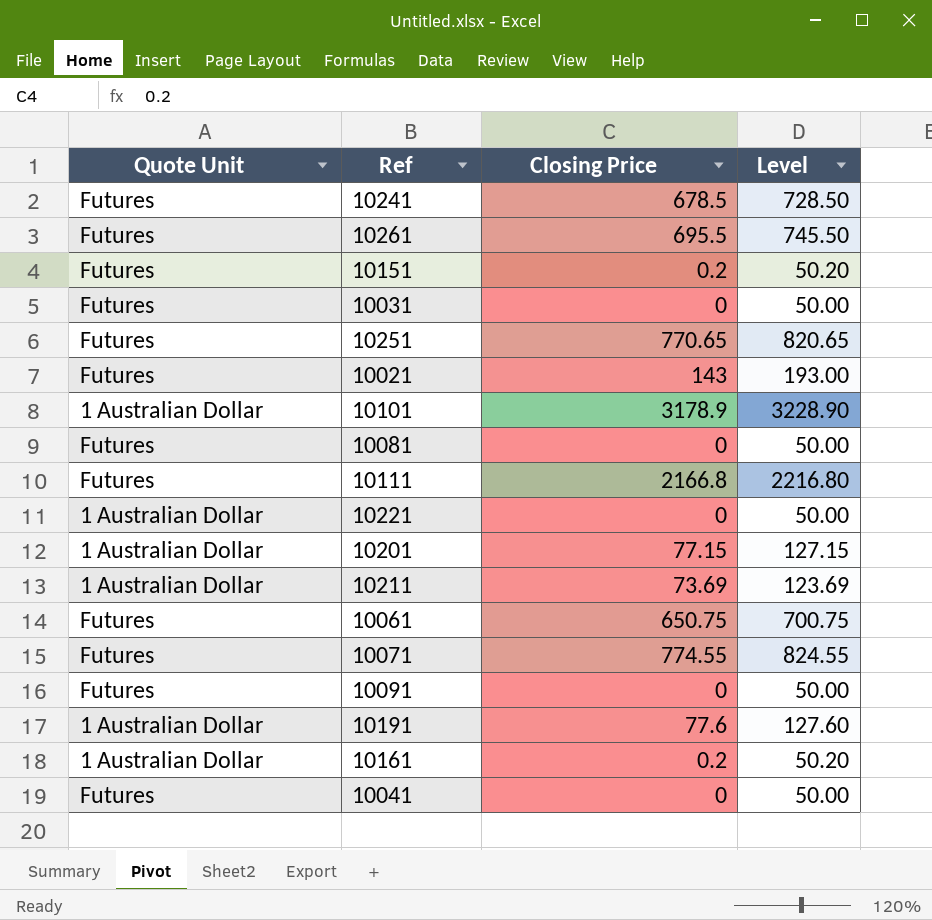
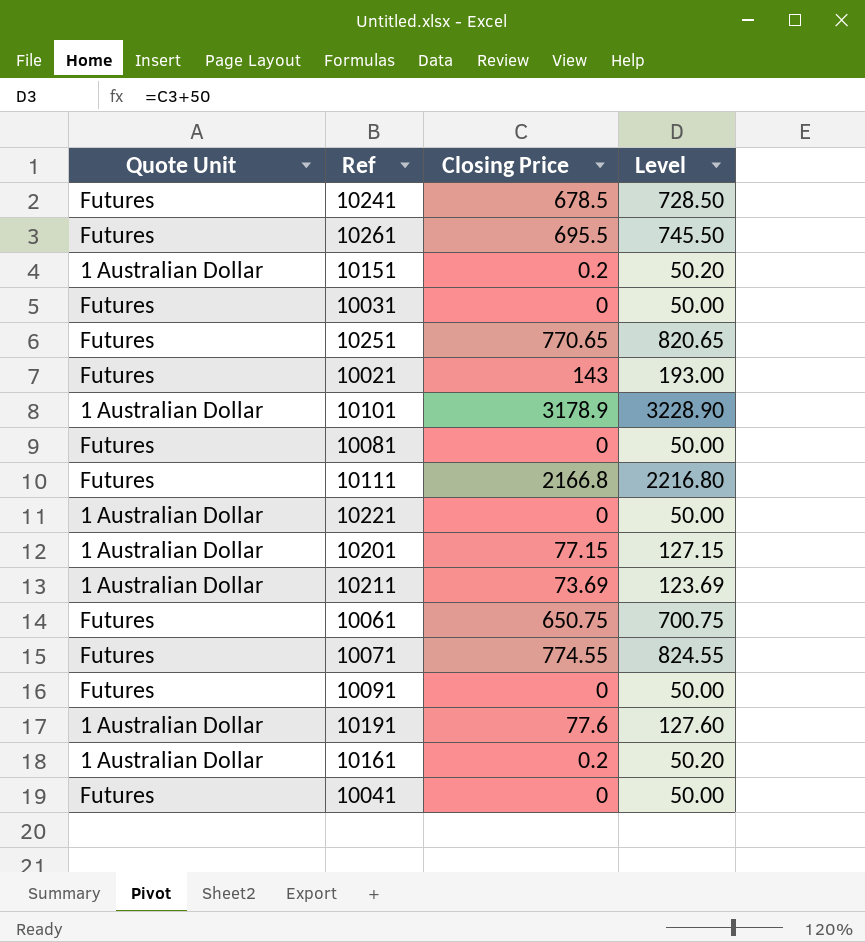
10151 | Quote Unit: Futures -> 1 Australian Dollar

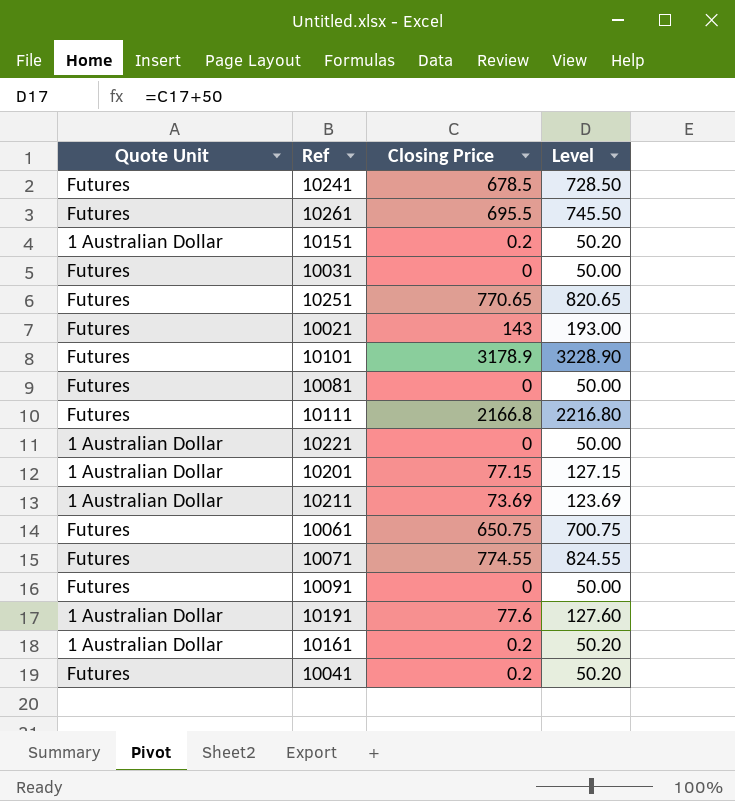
10101 | Quote Unit: 1 Australian Dollar -> Futures
10041 | Closing Price: 0 -> 0.2
10041 | Level: 50.00 -> 50.20

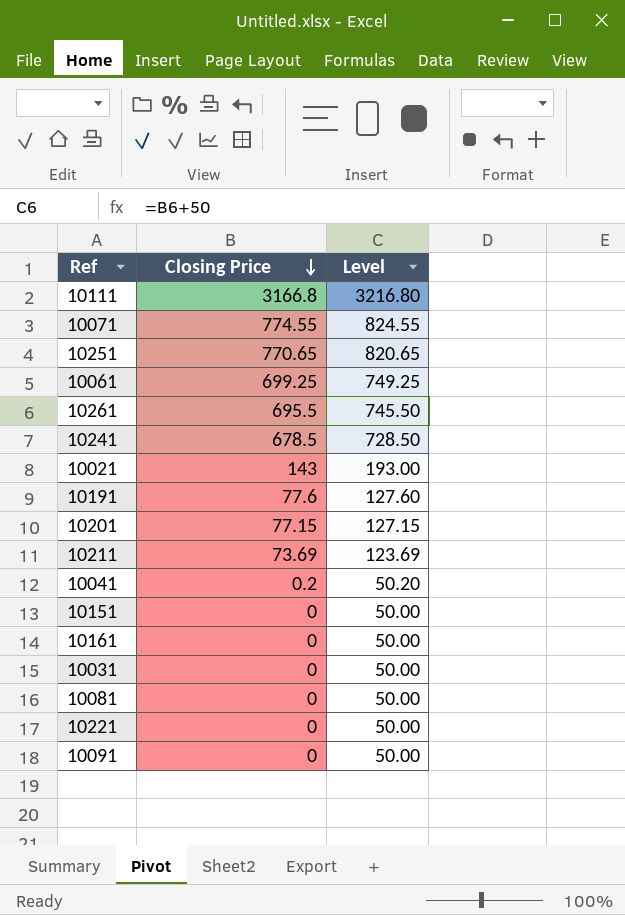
row order: none -> Closing Price descending
column Quote Unit | position: 1 -> none
row 10101: Futures | 3178.9 | 3228.90 -> none
10111 | Closing Price: 2166.8 -> 3166.8
10111 | Level: 2216.80 -> 3216.80
10061 | Closing Price: 650.75 -> 699.25
10061 | Level: 700.75 -> 749.25
10151 | Closing Price: 0.2 -> 0
10151 | Level: 50.20 -> 50.00
10161 | Closing Price: 0.2 -> 0
10161 | Level: 50.20 -> 50.00

